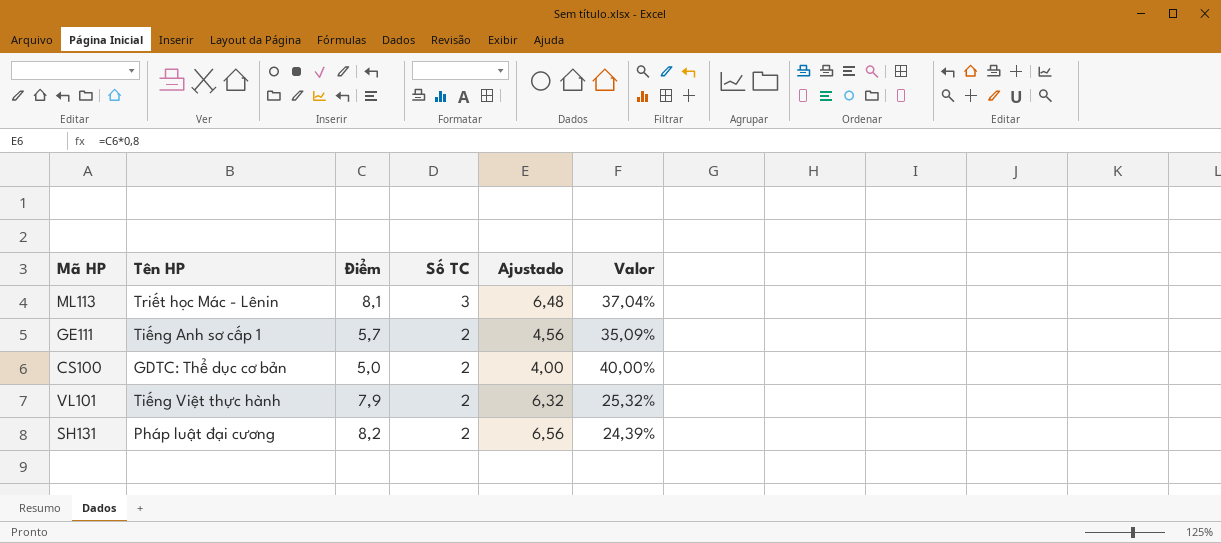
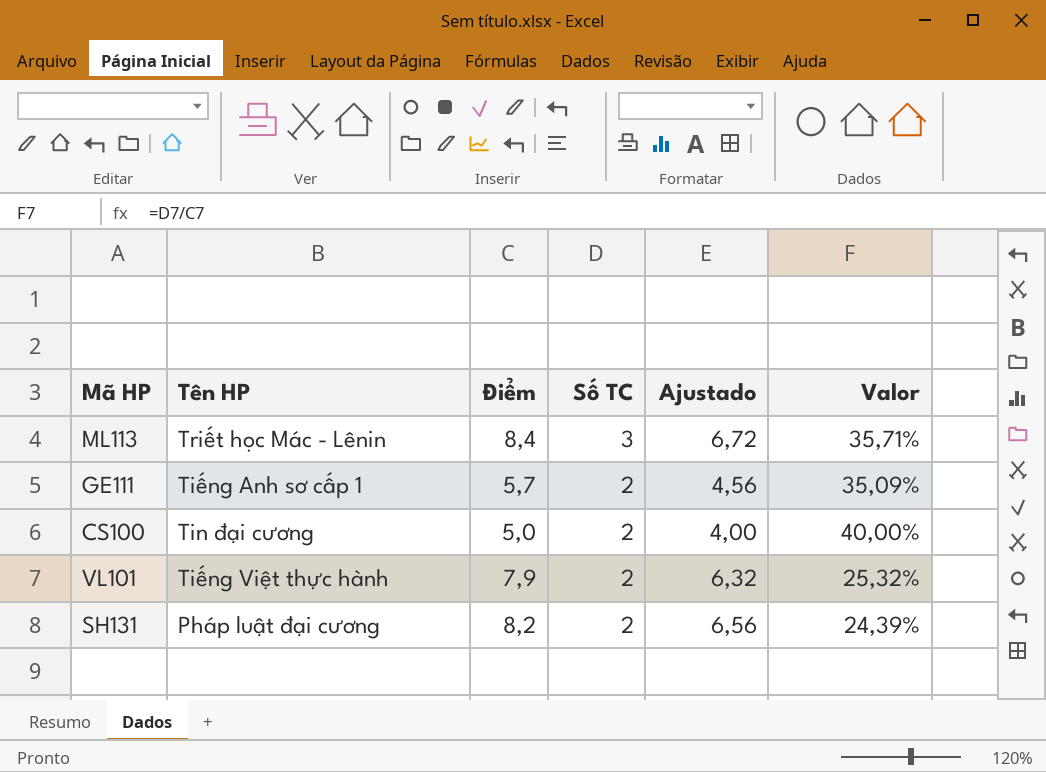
ML113 | Điểm: 8,1 -> 8,4
ML113 | Ajustado: 6,48 -> 6,72
ML113 | Valor: 37,04% -> 35,71%
CS100 | Tên HP: GDTC: Thể dục cơ bản -> Tin đại cương

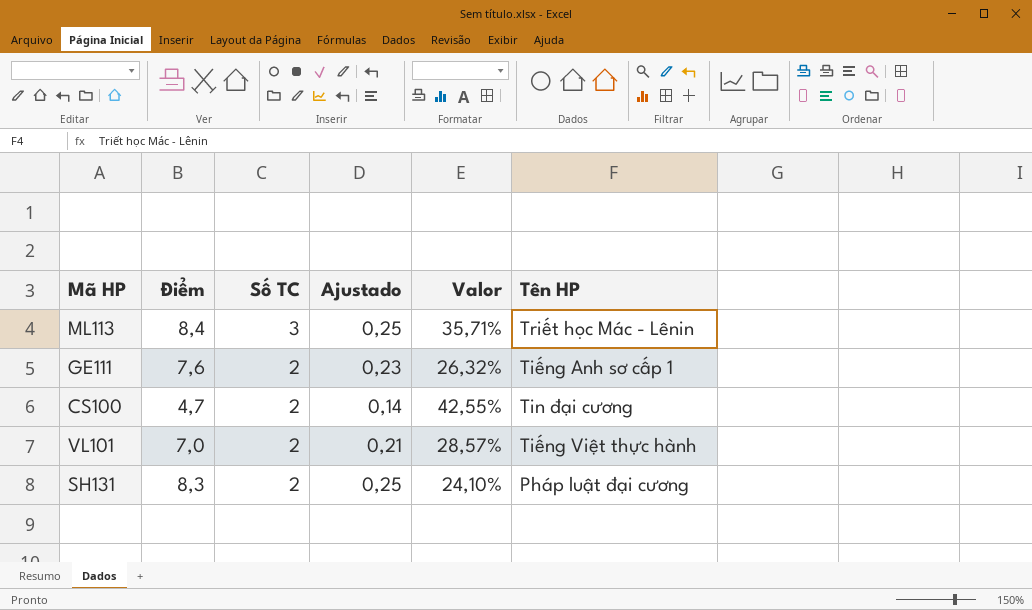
column Ajustado | formula: [Điểm] * 0,8 -> [Điểm] * 0,03
column Tên HP | position: 2 -> 6
GE111 | Điểm: 5,7 -> 7,6
GE111 | Valor: 35,09% -> 26,32%
CS100 | Điểm: 5,0 -> 4,7
CS100 | Valor: 40,00% -> 42,55%
VL101 | Điểm: 7,9 -> 7,0
VL101 | Valor: 25,32% -> 28,57%
SH131 | Điểm: 8,2 -> 8,3
SH131 | Valor: 24,39% -> 24,10%

